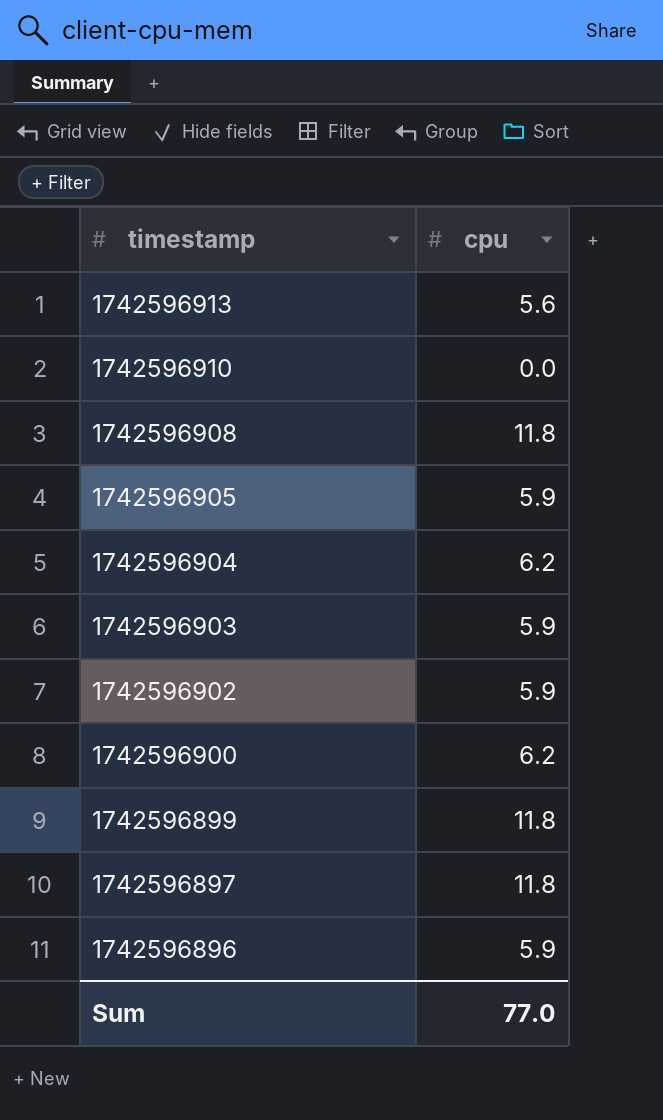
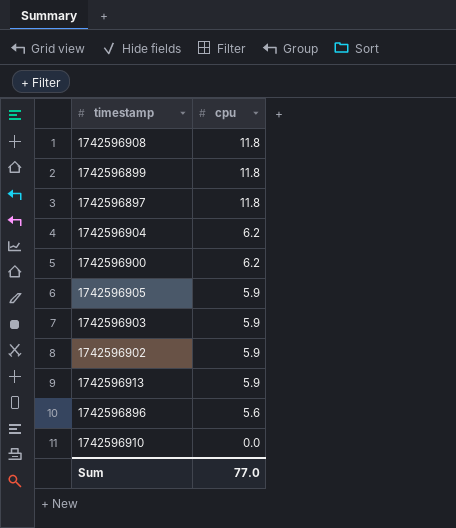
row order: timestamp descending -> cpu descending
1742596913 | cpu: 5.6 -> 5.9
1742596896 | cpu: 5.9 -> 5.6

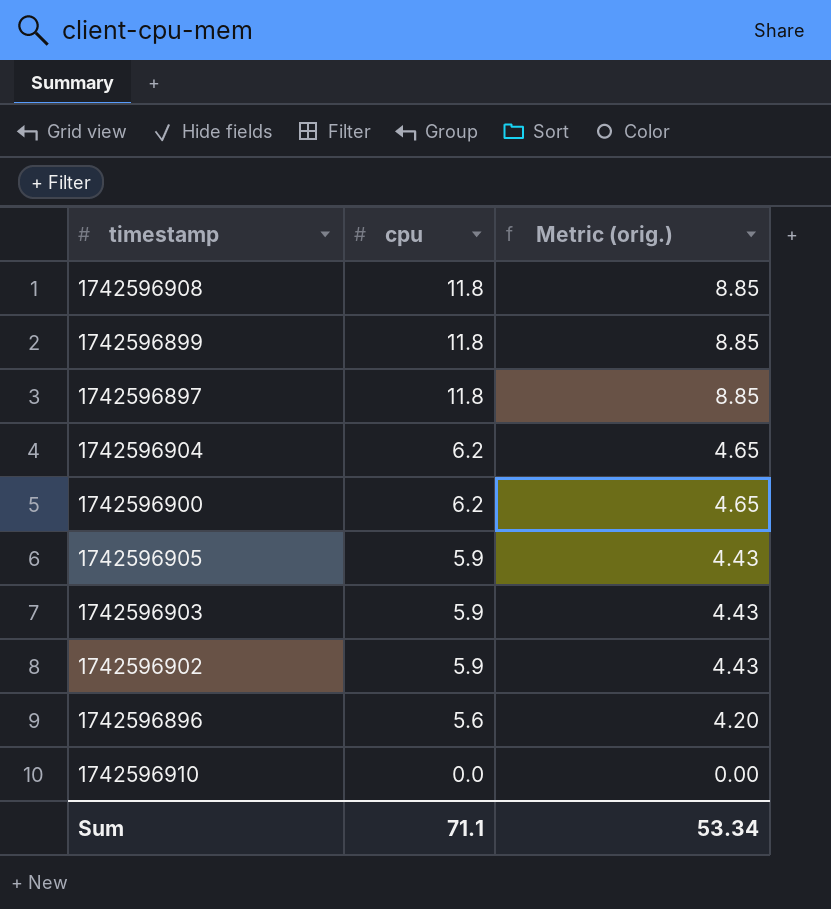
column Metric (orig.) | formula: none -> [cpu] * 0.75
row 1742596913: 5.9 -> none
Sum | cpu: 77.0 -> 71.1

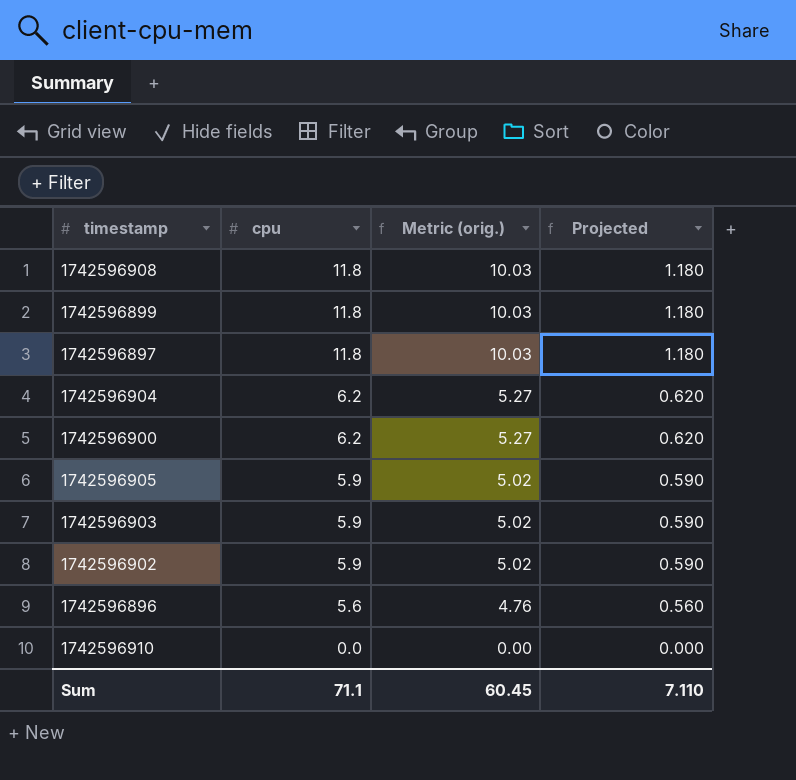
column Metric (orig.) | formula: [cpu] * 0.75 -> [cpu] * 0.85
column Projected | formula: none -> [cpu] * 0.1
Sum | Metric (orig.): 53.34 -> 60.45

